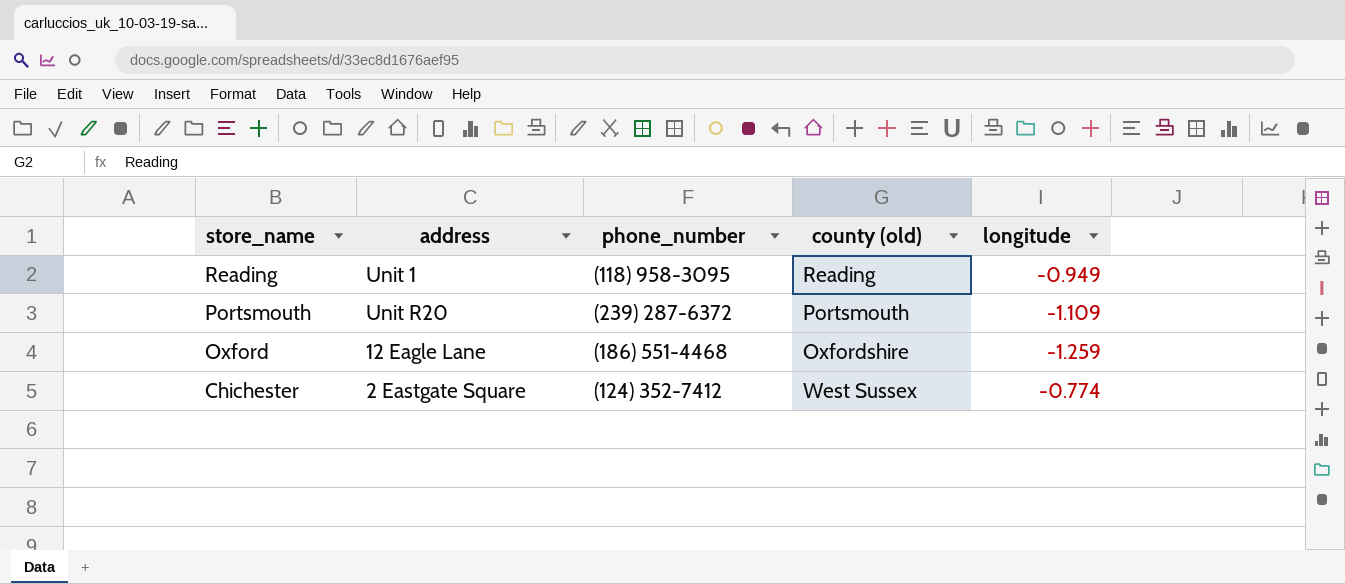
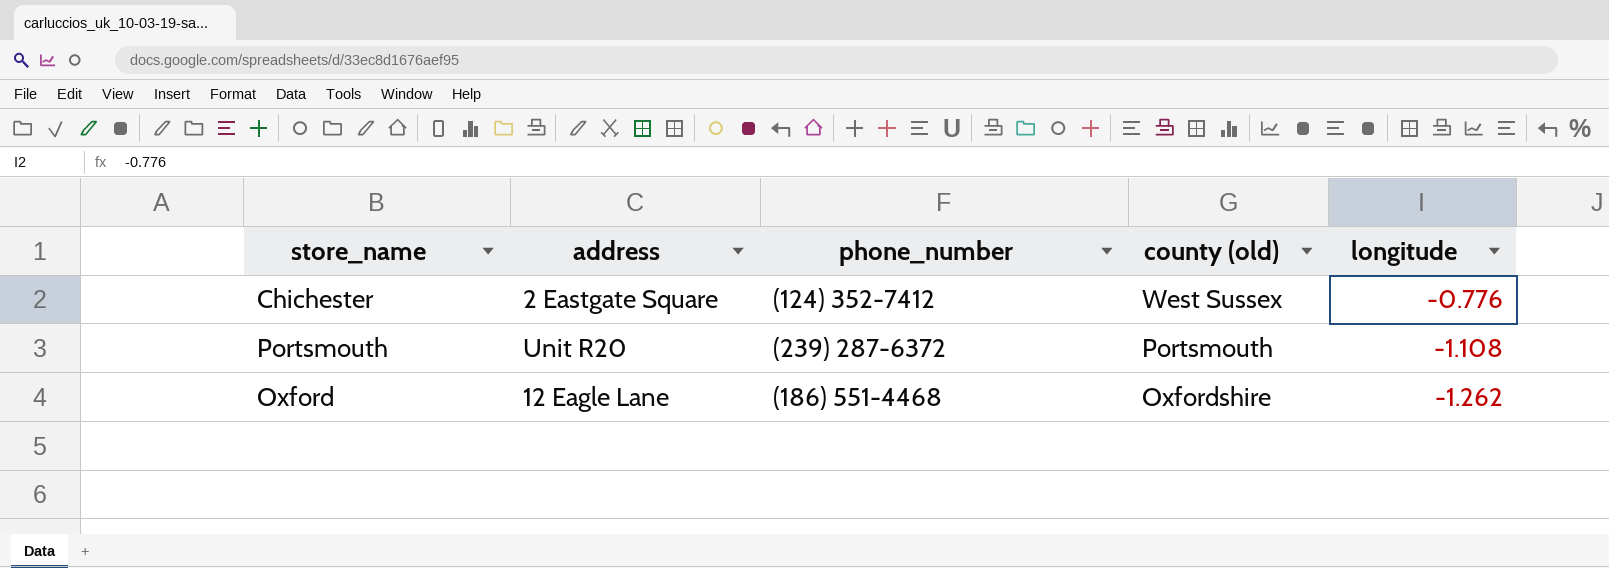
row order: store_name descending -> county (old) descending
row Reading: Unit 1 | (118) 958-3095 | Reading | -0.949 -> none
Chichester | longitude: -0.774 -> -0.776
Portsmouth | longitude: -1.109 -> -1.108
Oxford | longitude: -1.259 -> -1.262

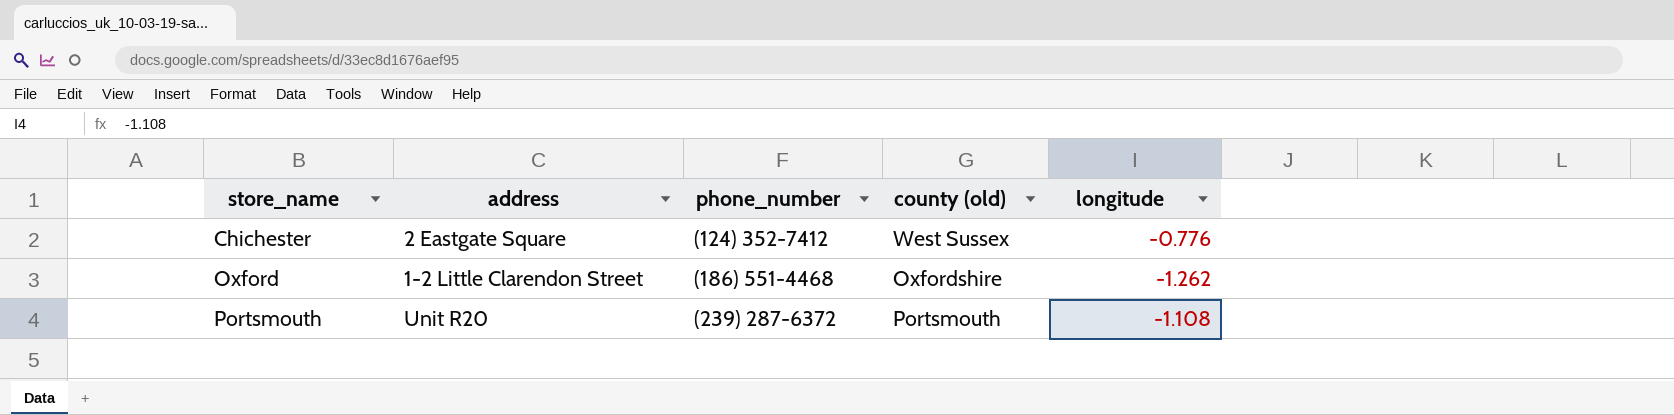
row order: county (old) descending -> store_name ascending
Oxford | address: 12 Eagle Lane -> 1-2 Little Clarendon Street

